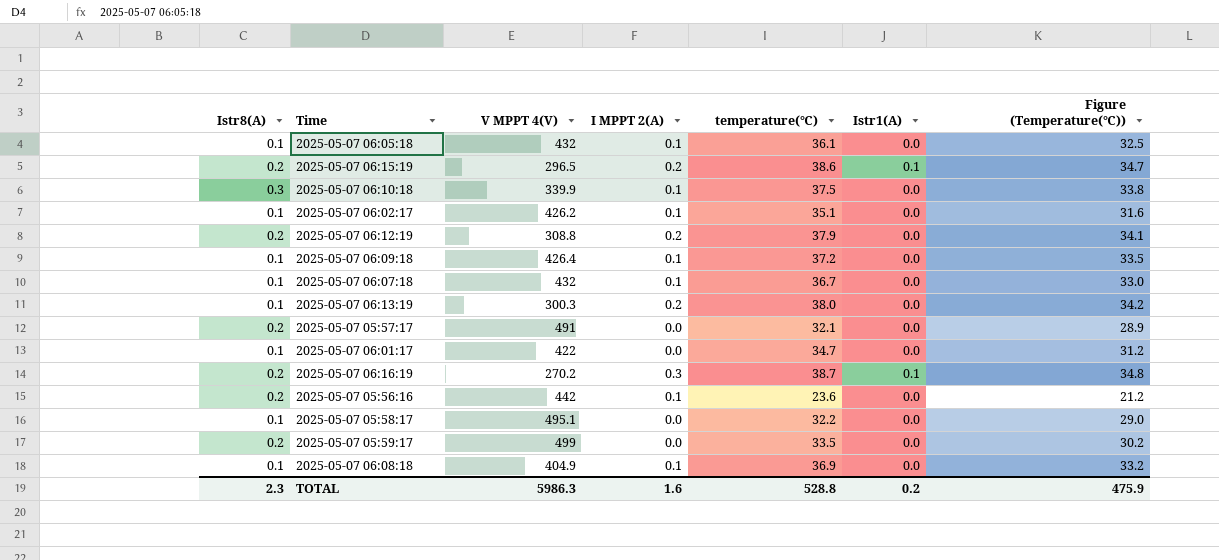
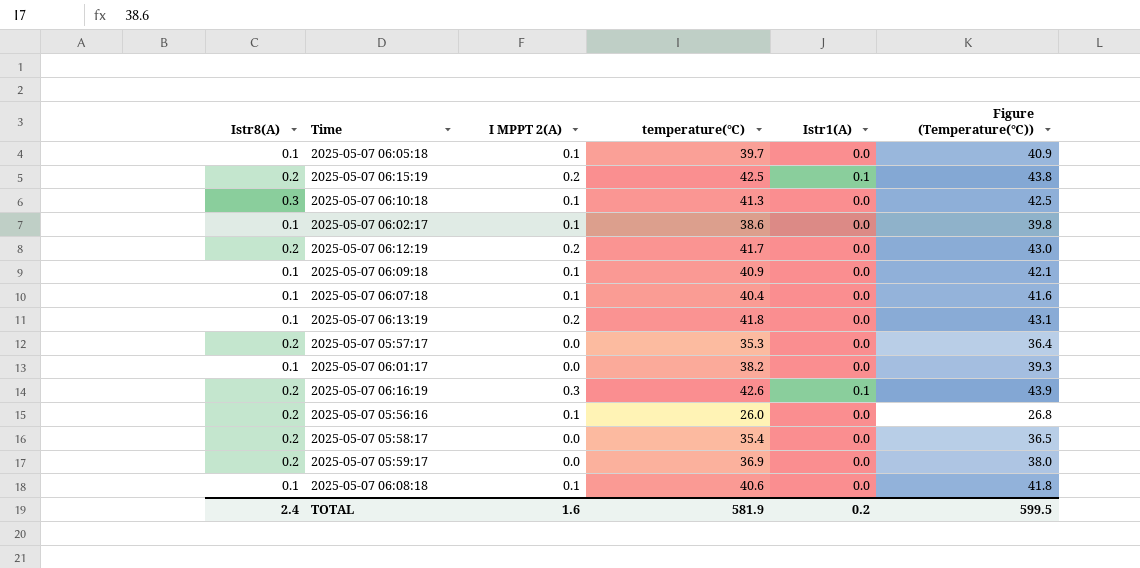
column V MPPT 4(V) | position: 3 -> none
column Figure (Temperature(℃)) | formula: [temperature(℃)] * 0.9 -> [temperature(℃)] * 1.03
2025-05-07 06:05:18 | temperature(℃): 36.1 -> 39.7
2025-05-07 06:15:19 | temperature(℃): 38.6 -> 42.5
2025-05-07 06:10:18 | temperature(℃): 37.5 -> 41.3
2025-05-07 06:02:17 | temperature(℃): 35.1 -> 38.6
2025-05-07 06:12:19 | temperature(℃): 37.9 -> 41.7
2025-05-07 06:09:18 | temperature(℃): 37.2 -> 40.9
2025-05-07 06:07:18 | temperature(℃): 36.7 -> 40.4
2025-05-07 06:13:19 | temperature(℃): 38.0 -> 41.8
2025-05-07 05:57:17 | temperature(℃): 32.1 -> 35.3
2025-05-07 06:01:17 | temperature(℃): 34.7 -> 38.2
2025-05-07 06:16:19 | temperature(℃): 38.7 -> 42.6
2025-05-07 05:56:16 | temperature(℃): 23.6 -> 26.0
2025-05-07 05:58:17 | Istr8(A): 0.1 -> 0.2
2025-05-07 05:58:17 | temperature(℃): 32.2 -> 35.4
2025-05-07 05:59:17 | temperature(℃): 33.5 -> 36.9
2025-05-07 06:08:18 | temperature(℃): 36.9 -> 40.6
TOTAL | Istr8(A): 2.3 -> 2.4
TOTAL | temperature(℃): 528.8 -> 581.9
TOTAL | Figure (Temperature(℃)): 475.9 -> 599.5

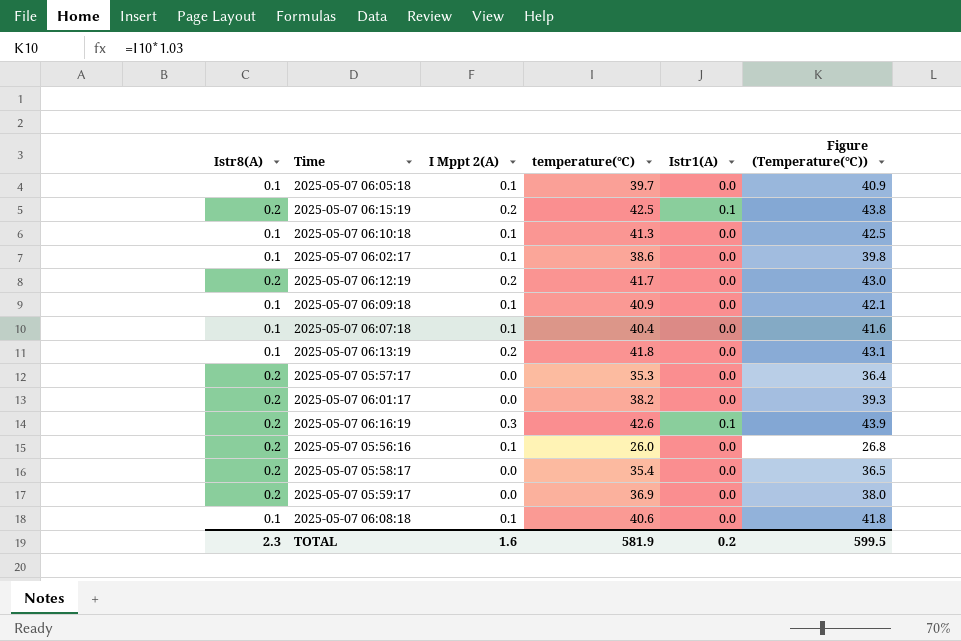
column name: I MPPT 2(A) -> I Mppt 2(A)
2025-05-07 06:10:18 | Istr8(A): 0.3 -> 0.1
2025-05-07 06:01:17 | Istr8(A): 0.1 -> 0.2
TOTAL | Istr8(A): 2.4 -> 2.3

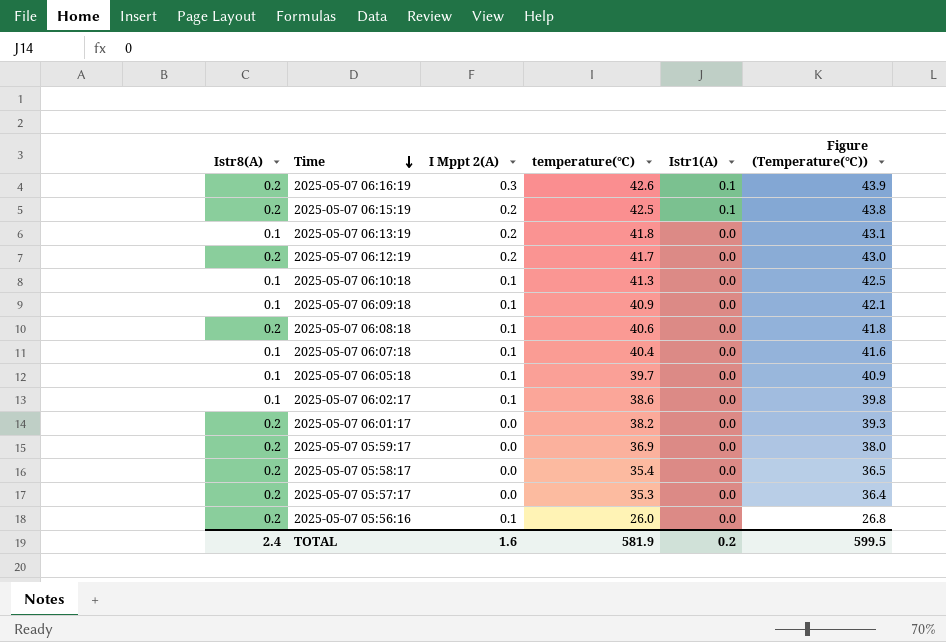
row order: none -> Time descending
2025-05-07 06:08:18 | Istr8(A): 0.1 -> 0.2
TOTAL | Istr8(A): 2.3 -> 2.4

